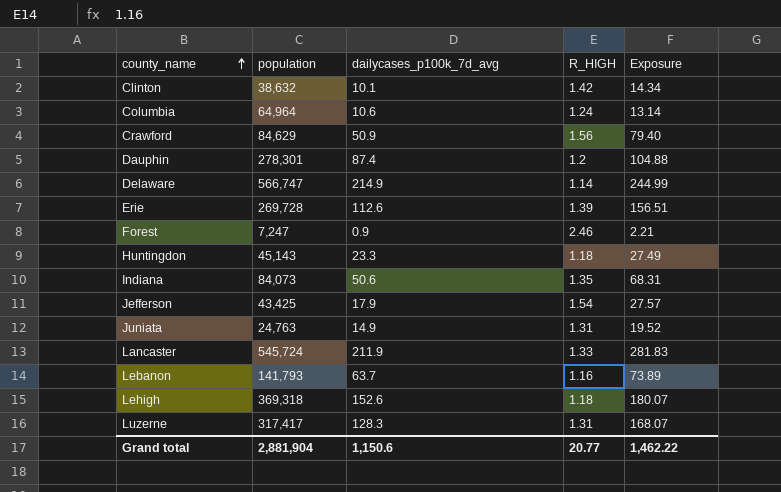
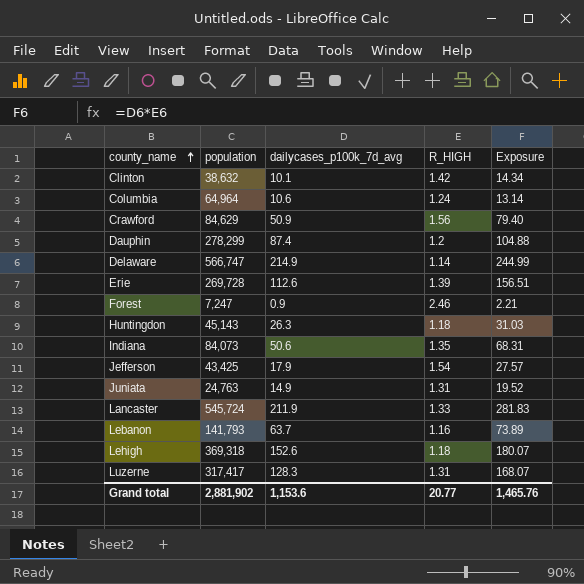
Dauphin | population: 278,301 -> 278,299
Huntingdon | dailycases_p100k_7d_avg: 23.3 -> 26.3
Huntingdon | Exposure: 27.49 -> 31.03
Grand total | population: 2,881,904 -> 2,881,902
Grand total | dailycases_p100k_7d_avg: 1,150.6 -> 1,153.6
Grand total | Exposure: 1,462.22 -> 1,465.76

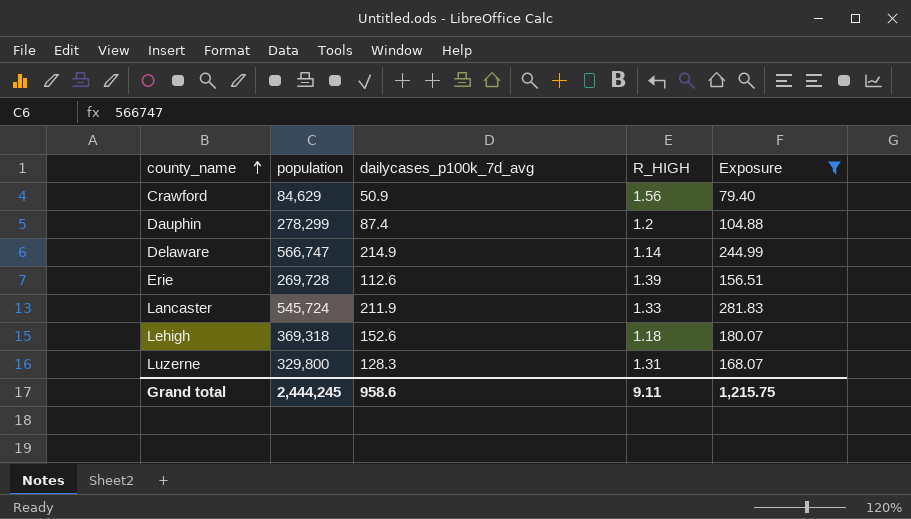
filter: none -> Exposure >= 79.40
Luzerne | population: 317,417 -> 329,800
Grand total | population: 2,881,902 -> 2,444,245
Grand total | dailycases_p100k_7d_avg: 1,153.6 -> 958.6
Grand total | R_HIGH: 20.77 -> 9.11
Grand total | Exposure: 1,465.76 -> 1,215.75

